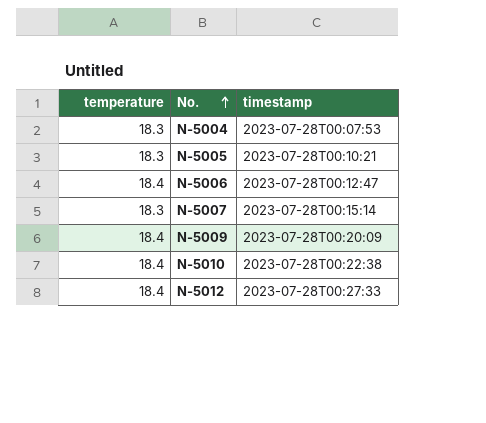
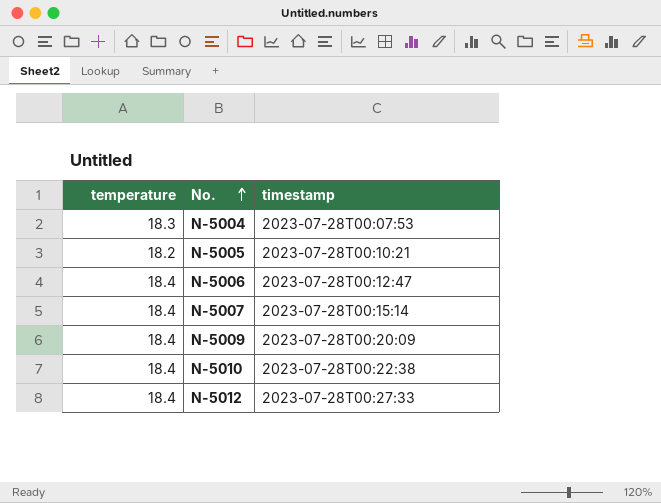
N-5005 | temperature: 18.3 -> 18.2
N-5007 | temperature: 18.3 -> 18.4

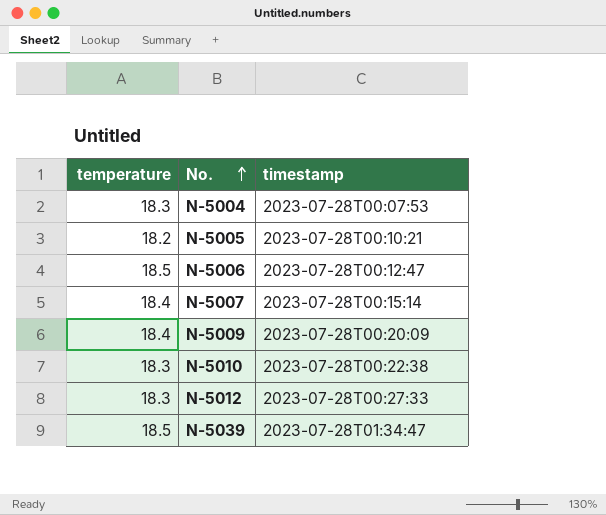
N-5006 | temperature: 18.4 -> 18.5
N-5010 | temperature: 18.4 -> 18.3
N-5012 | temperature: 18.4 -> 18.3
row N-5039: none -> 18.5 | 2023-07-28T01:34:47

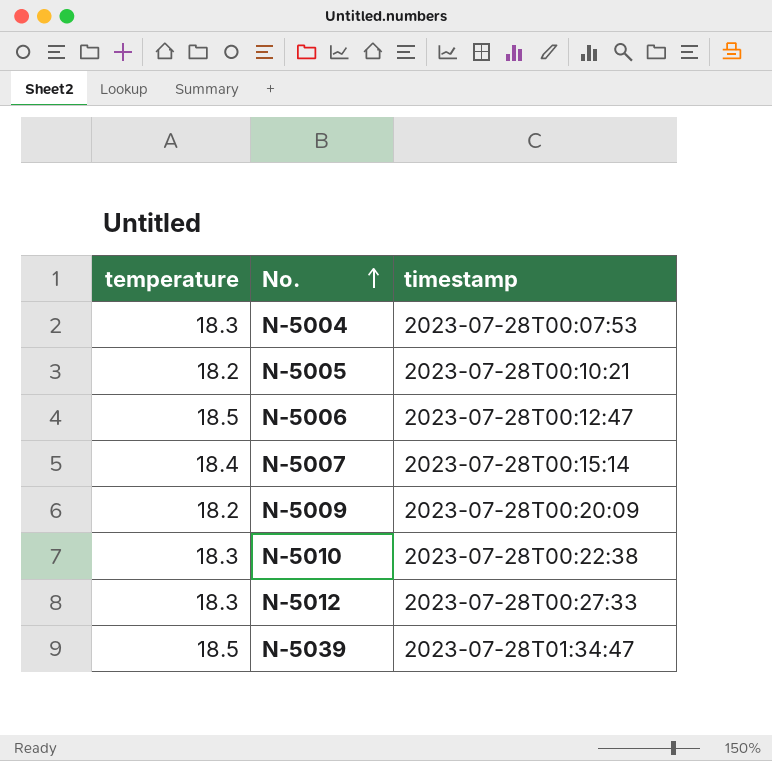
N-5009 | temperature: 18.4 -> 18.2

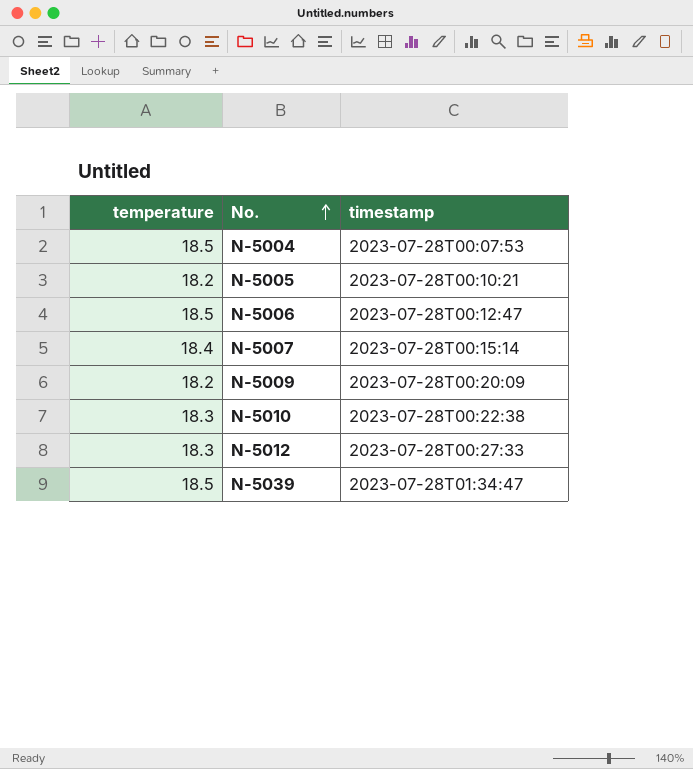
N-5004 | temperature: 18.3 -> 18.5

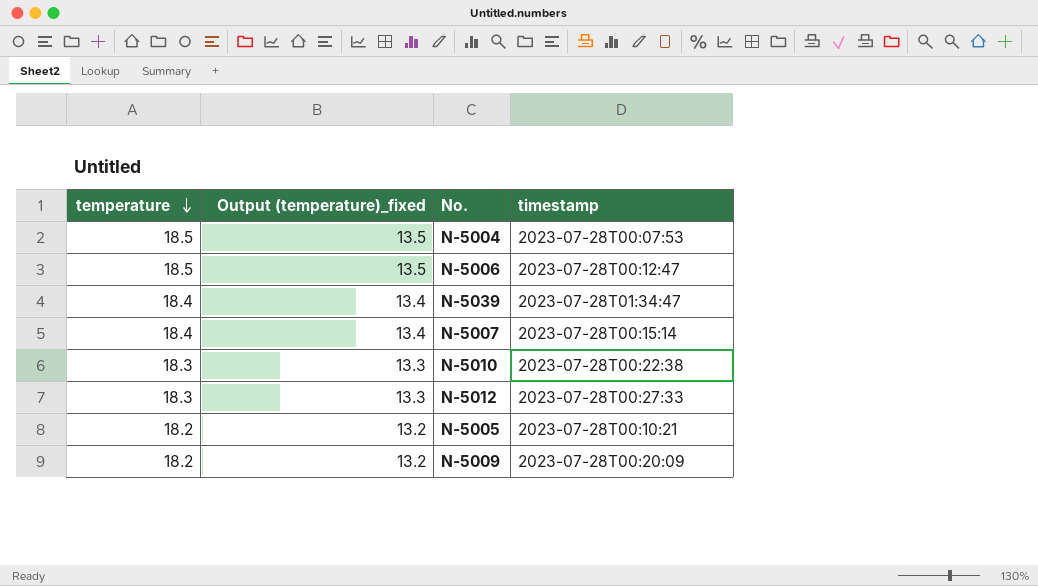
row order: No. ascending -> temperature descending
column Output (temperature)_fixed | formula: none -> [temperature] - 5
N-5039 | temperature: 18.5 -> 18.4

